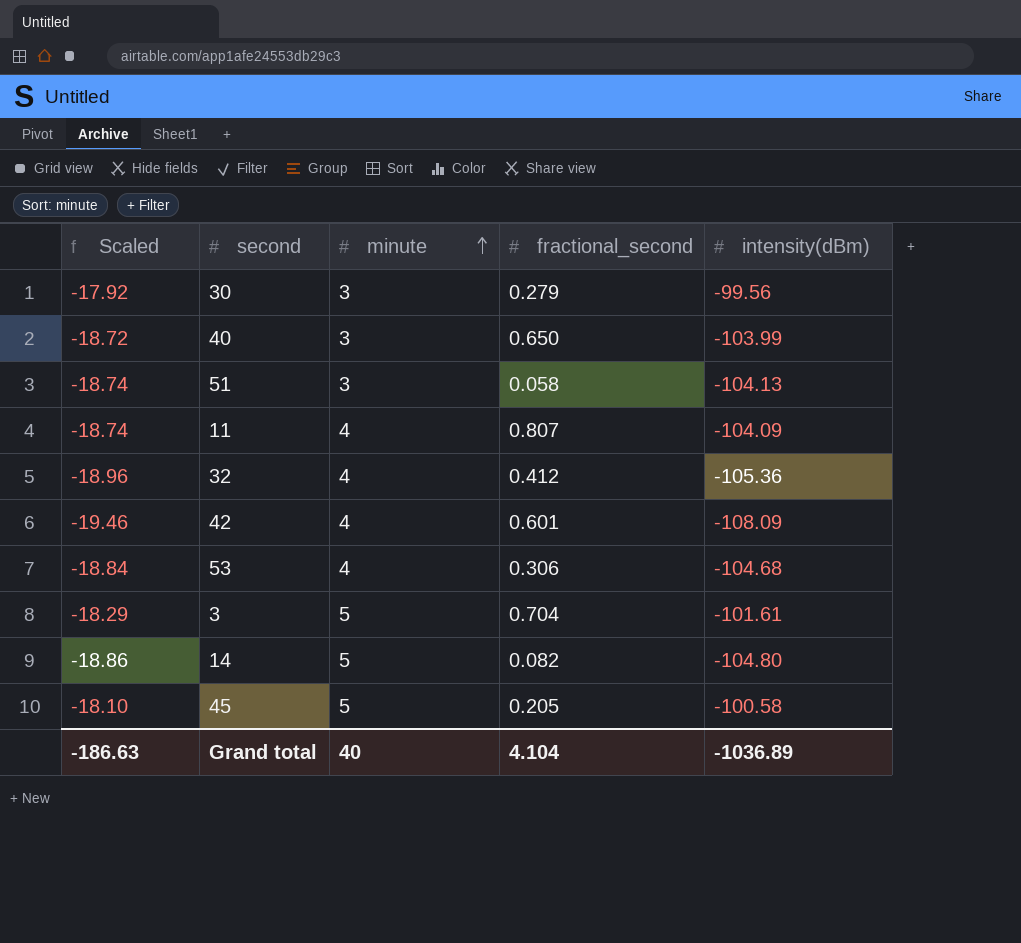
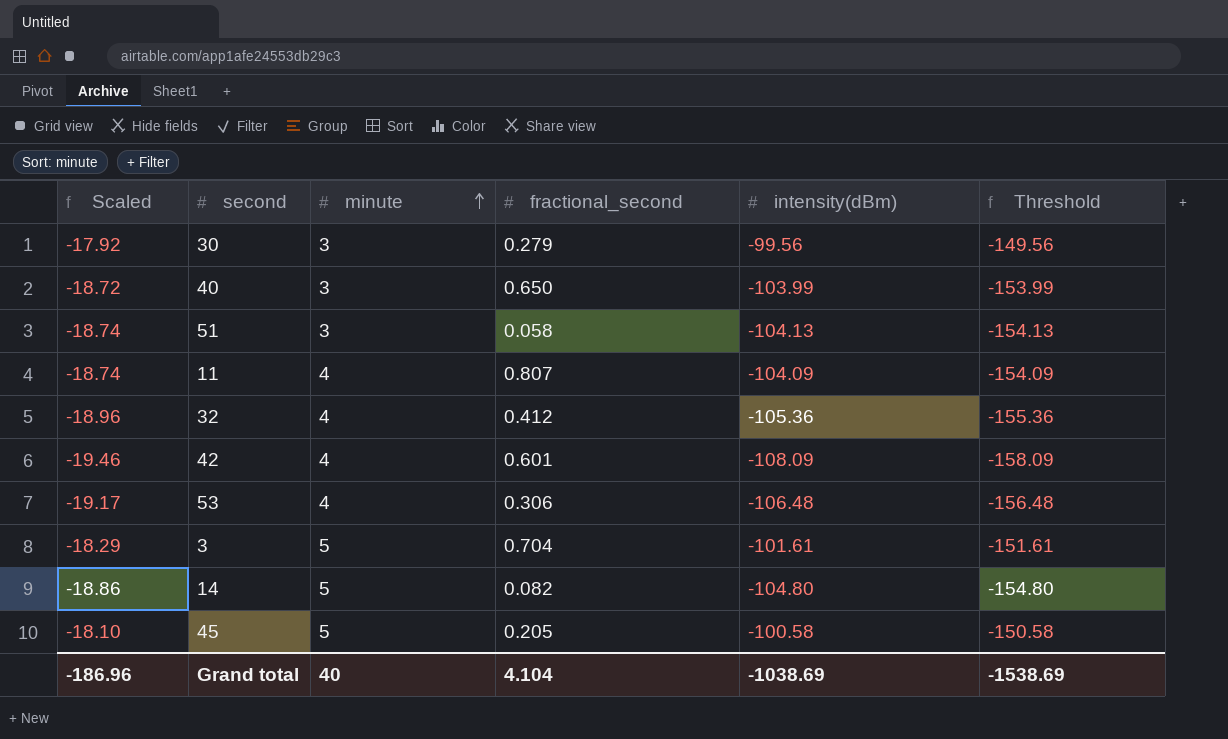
column Threshold | formula: none -> [intensity(dBm)] - 50
53 | Scaled: -18.84 -> -19.17
53 | intensity(dBm): -104.68 -> -106.48
Grand total | Scaled: -186.63 -> -186.96
Grand total | intensity(dBm): -1036.89 -> -1038.69

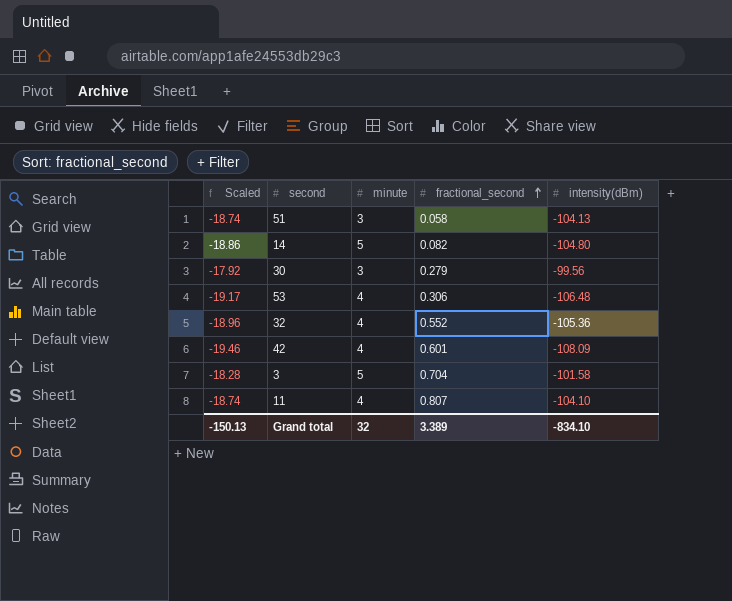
row order: minute ascending -> fractional_second ascending
column Threshold | formula: [intensity(dBm)] - 50 -> none
row 40: -18.72 | 3 | 0.650 | -103.99 | -153.99 -> none
row 45: -18.10 | 5 | 0.205 | -100.58 | -150.58 -> none
32 | fractional_second: 0.412 -> 0.552
3 | Scaled: -18.29 -> -18.28
3 | intensity(dBm): -101.61 -> -101.58
11 | intensity(dBm): -104.09 -> -104.10
Grand total | Scaled: -186.96 -> -150.13
Grand total | minute: 40 -> 32
Grand total | fractional_second: 4.104 -> 3.389
Grand total | intensity(dBm): -1038.69 -> -834.10

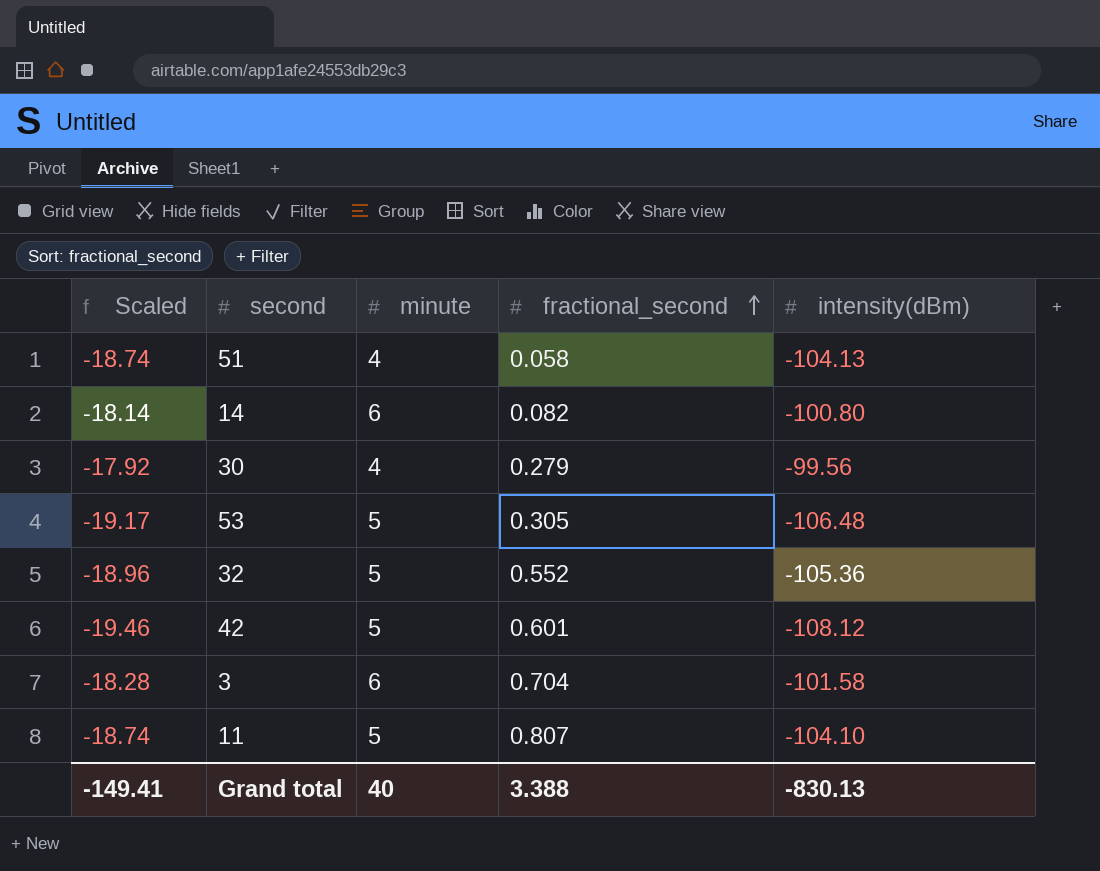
51 | minute: 3 -> 4
14 | Scaled: -18.86 -> -18.14
14 | minute: 5 -> 6
14 | intensity(dBm): -104.80 -> -100.80
30 | minute: 3 -> 4
53 | minute: 4 -> 5
53 | fractional_second: 0.306 -> 0.305
32 | minute: 4 -> 5
42 | minute: 4 -> 5
42 | intensity(dBm): -108.09 -> -108.12
3 | minute: 5 -> 6
11 | minute: 4 -> 5
Grand total | Scaled: -150.13 -> -149.41
Grand total | minute: 32 -> 40
Grand total | fractional_second: 3.389 -> 3.388
Grand total | intensity(dBm): -834.10 -> -830.13

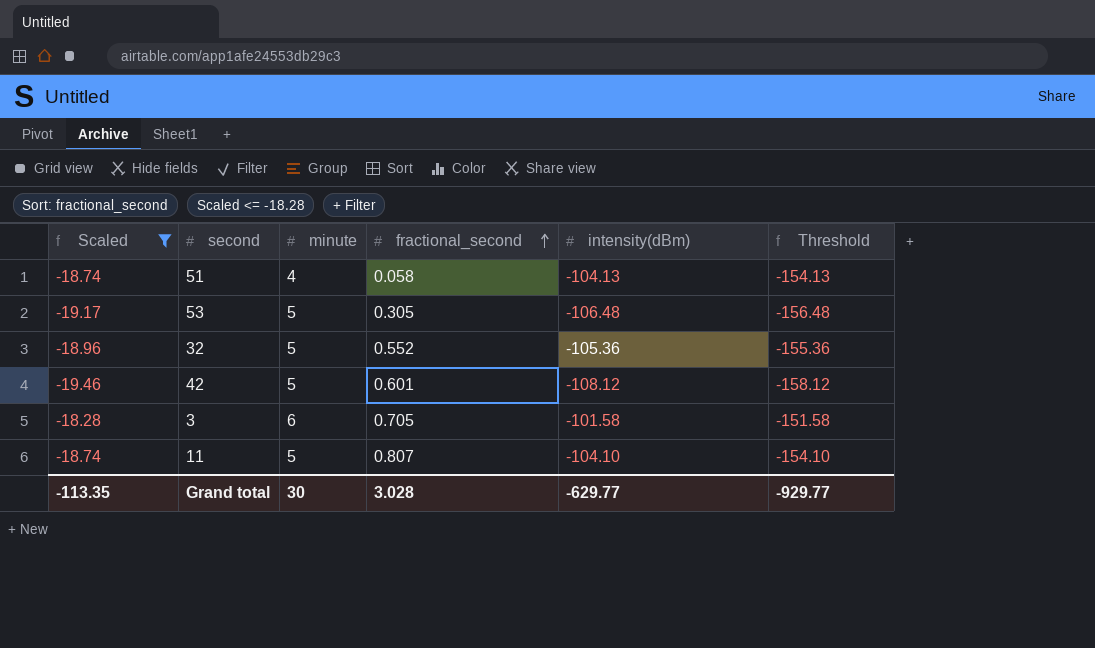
filter: none -> Scaled <= -18.28
column Threshold | formula: none -> [intensity(dBm)] - 50
3 | fractional_second: 0.704 -> 0.705
Grand total | Scaled: -149.41 -> -113.35
Grand total | minute: 40 -> 30
Grand total | fractional_second: 3.388 -> 3.028
Grand total | intensity(dBm): -830.13 -> -629.77

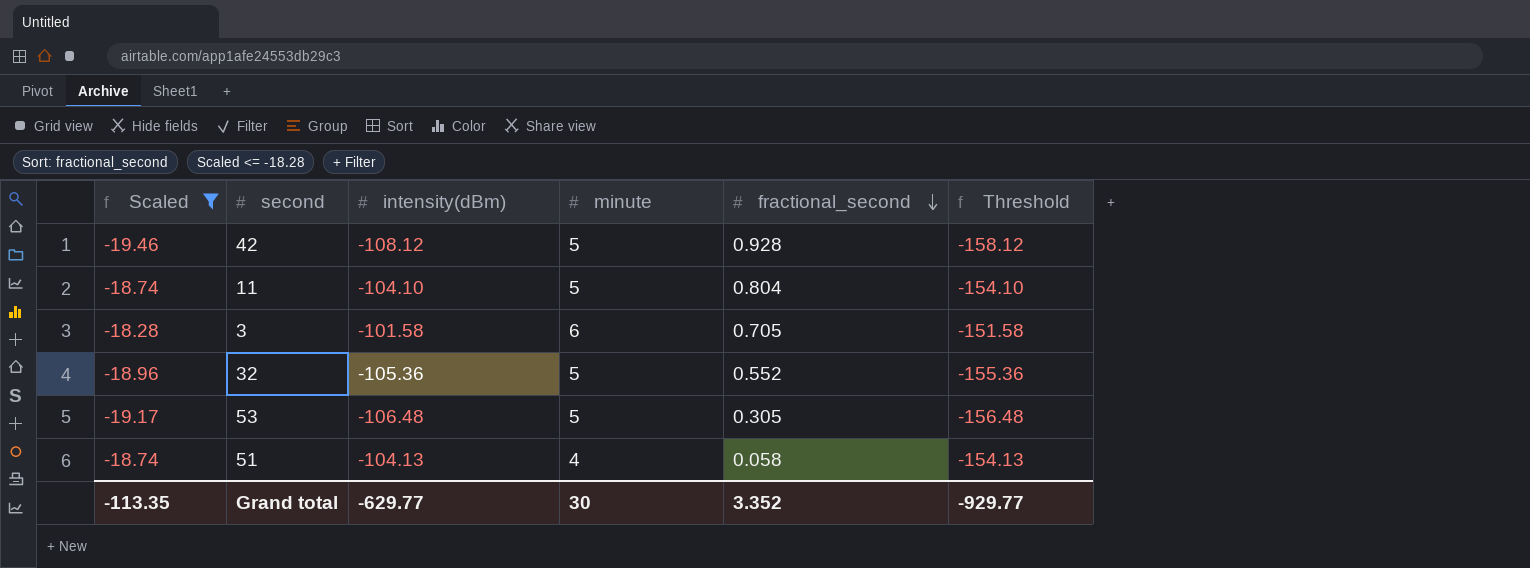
row order: fractional_second ascending -> fractional_second descending
column intensity(dBm) | position: 5 -> 3
42 | fractional_second: 0.601 -> 0.928
11 | fractional_second: 0.807 -> 0.804
Grand total | fractional_second: 3.028 -> 3.352

